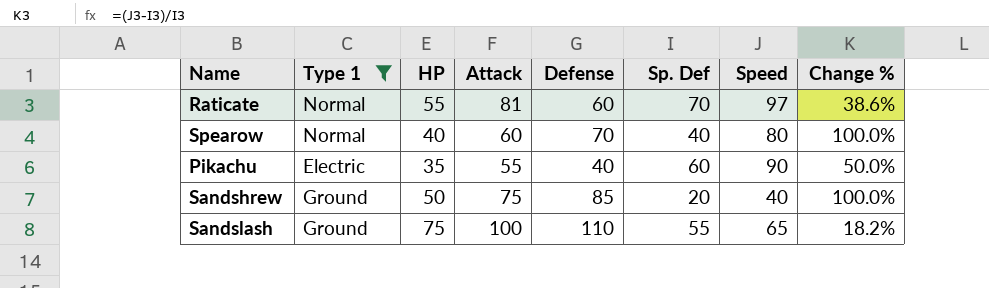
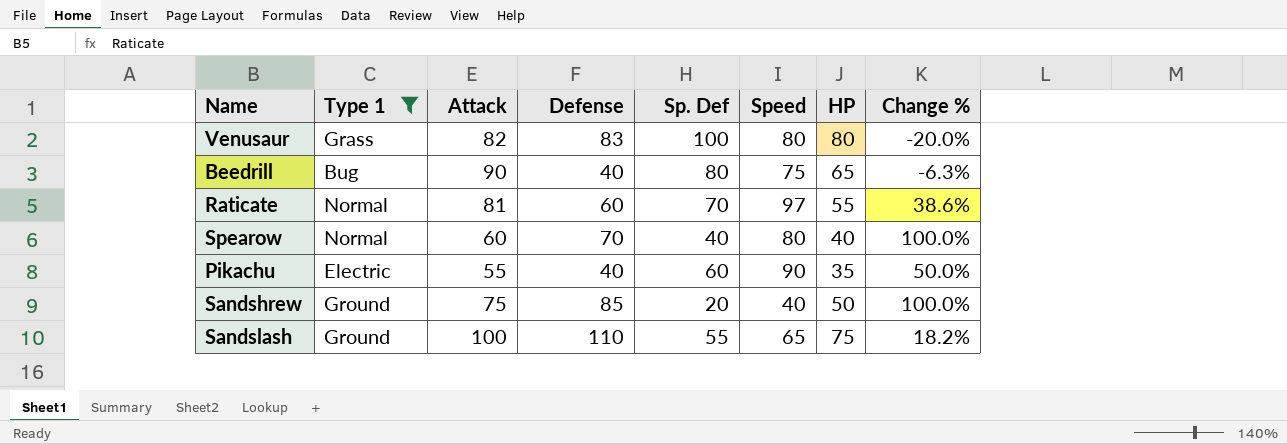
column HP | position: 3 -> 7
row Venusaur: none -> Grass | 82 | 83 | 100 | 80 | 80 | -20.0%
row Beedrill: none -> Bug | 90 | 40 | 80 | 75 | 65 | -6.3%

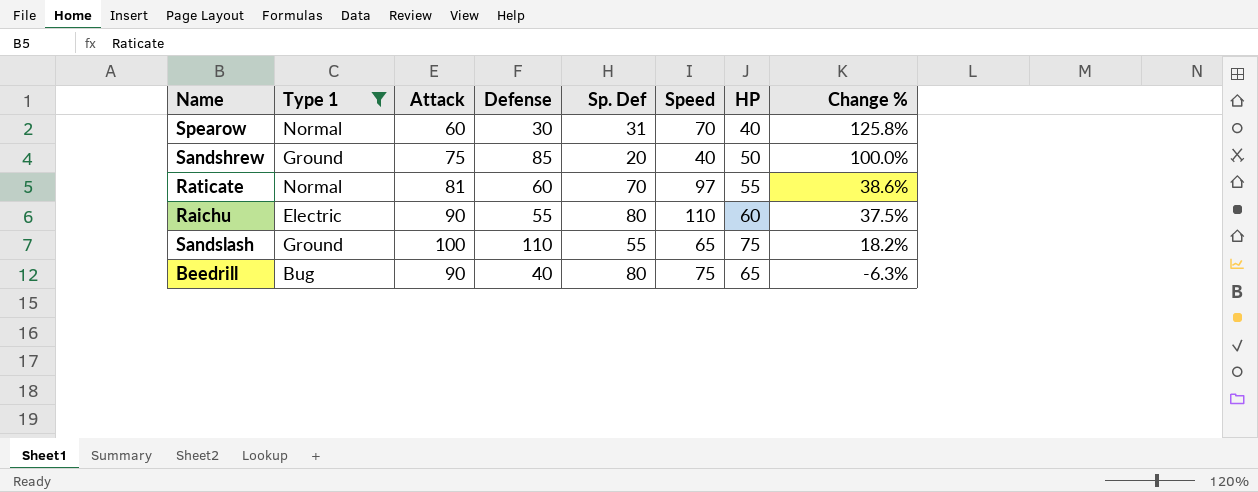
row order: none -> Change % descending
row Venusaur: Grass | 82 | 83 | 100 | 80 | 80 | -20.0% -> none
row Pikachu: Electric | 55 | 40 | 60 | 90 | 35 | 50.0% -> none
Spearow | Defense: 70 -> 30
Spearow | Sp. Def: 40 -> 31
Spearow | Speed: 80 -> 70
Spearow | Change %: 100.0% -> 125.8%
row Raichu: none -> Electric | 90 | 55 | 80 | 110 | 60 | 37.5%

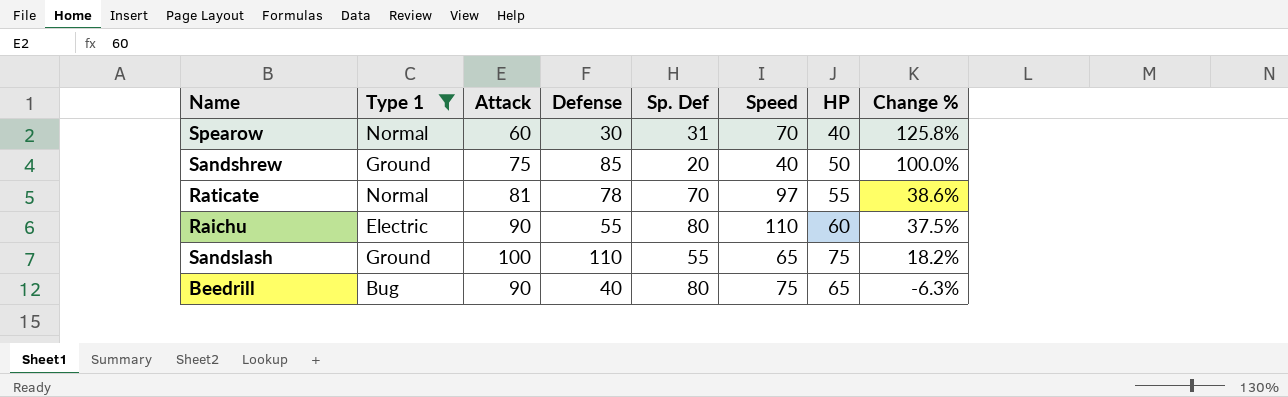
Raticate | Defense: 60 -> 78

